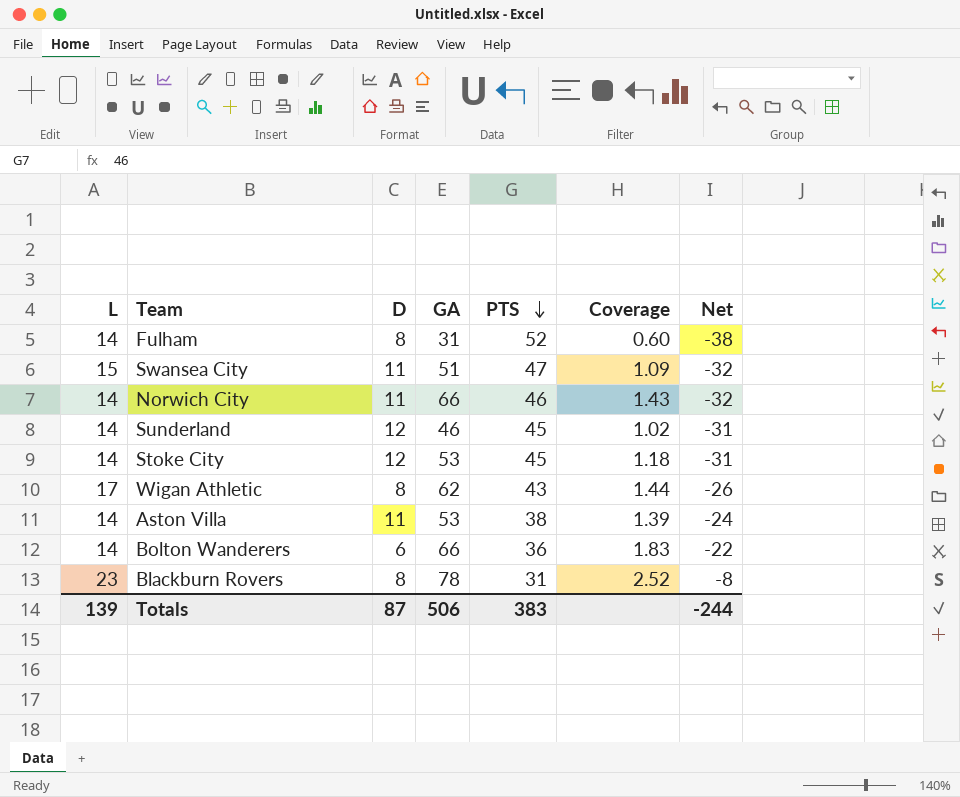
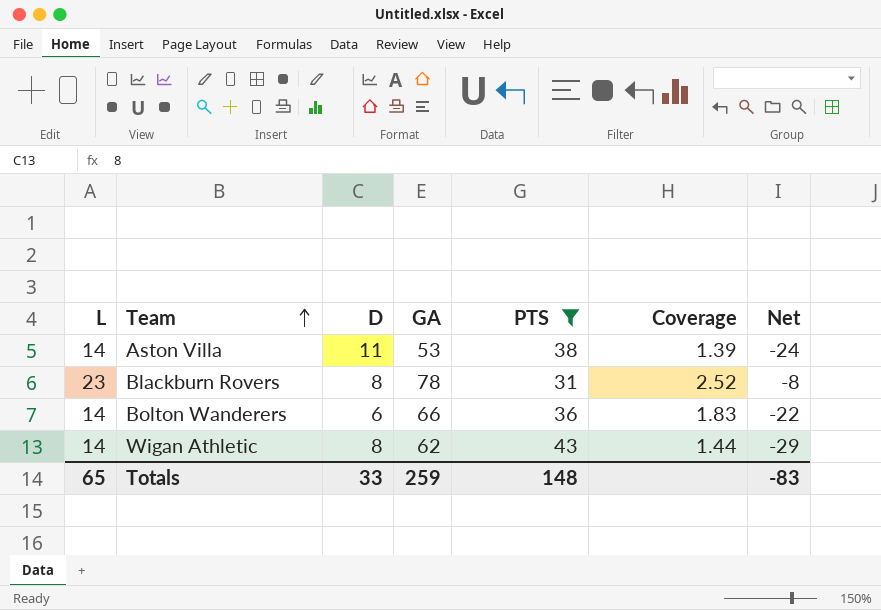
filter: none -> PTS <= 43
row order: PTS descending -> Team ascending
Wigan Athletic | L: 17 -> 14
Wigan Athletic | Net: -26 -> -29
Totals | L: 139 -> 65
Totals | D: 87 -> 33
Totals | GA: 506 -> 259
Totals | PTS: 383 -> 148
Totals | Net: -244 -> -83

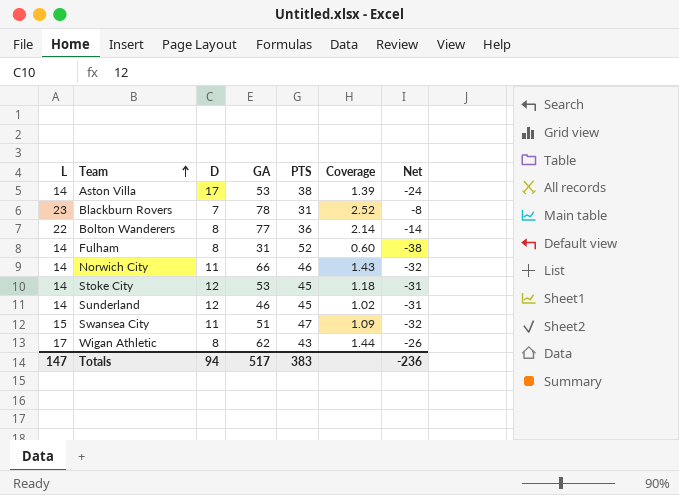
filter: PTS <= 43 -> none
Aston Villa | D: 11 -> 17
Blackburn Rovers | D: 8 -> 7
Bolton Wanderers | L: 14 -> 22
Bolton Wanderers | D: 6 -> 8
Bolton Wanderers | GA: 66 -> 77
Bolton Wanderers | Coverage: 1.83 -> 2.14
Bolton Wanderers | Net: -22 -> -14
Wigan Athletic | L: 14 -> 17
Wigan Athletic | Net: -29 -> -26
Totals | L: 65 -> 147
Totals | D: 33 -> 94
Totals | GA: 259 -> 517
Totals | PTS: 148 -> 383
Totals | Net: -83 -> -236

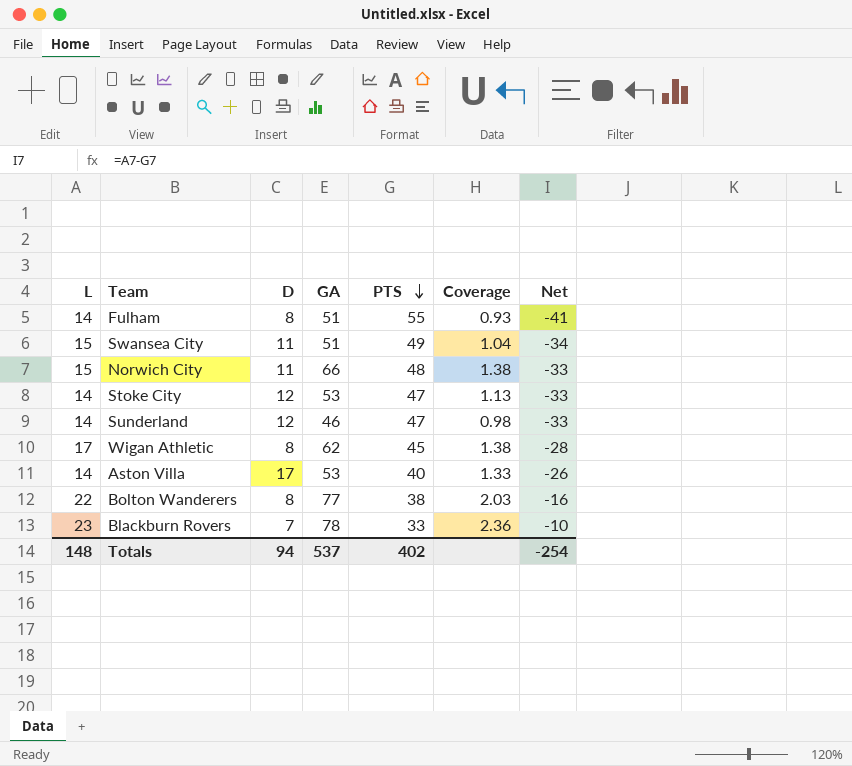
row order: Team ascending -> PTS descending
Fulham | GA: 31 -> 51
Fulham | PTS: 52 -> 55
Fulham | Coverage: 0.60 -> 0.93
Fulham | Net: -38 -> -41
Swansea City | PTS: 47 -> 49
Swansea City | Coverage: 1.09 -> 1.04
Swansea City | Net: -32 -> -34
Norwich City | L: 14 -> 15
Norwich City | PTS: 46 -> 48
Norwich City | Coverage: 1.43 -> 1.38
Norwich City | Net: -32 -> -33
Stoke City | PTS: 45 -> 47
Stoke City | Coverage: 1.18 -> 1.13
Stoke City | Net: -31 -> -33
Sunderland | PTS: 45 -> 47
Sunderland | Coverage: 1.02 -> 0.98
Sunderland | Net: -31 -> -33
Wigan Athletic | PTS: 43 -> 45
Wigan Athletic | Coverage: 1.44 -> 1.38
Wigan Athletic | Net: -26 -> -28
Aston Villa | PTS: 38 -> 40
Aston Villa | Coverage: 1.39 -> 1.33
Aston Villa | Net: -24 -> -26
Bolton Wanderers | PTS: 36 -> 38
Bolton Wanderers | Coverage: 2.14 -> 2.03
Bolton Wanderers | Net: -14 -> -16
Blackburn Rovers | PTS: 31 -> 33
Blackburn Rovers | Coverage: 2.52 -> 2.36
Blackburn Rovers | Net: -8 -> -10
Totals | L: 147 -> 148
Totals | GA: 517 -> 537
Totals | PTS: 383 -> 402
Totals | Net: -236 -> -254

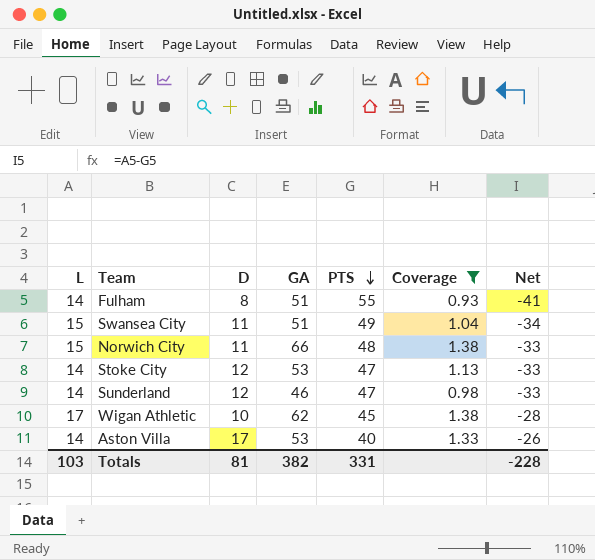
filter: none -> Coverage <= 1.38
Wigan Athletic | D: 8 -> 10
Totals | L: 148 -> 103
Totals | D: 94 -> 81
Totals | GA: 537 -> 382
Totals | PTS: 402 -> 331
Totals | Net: -254 -> -228

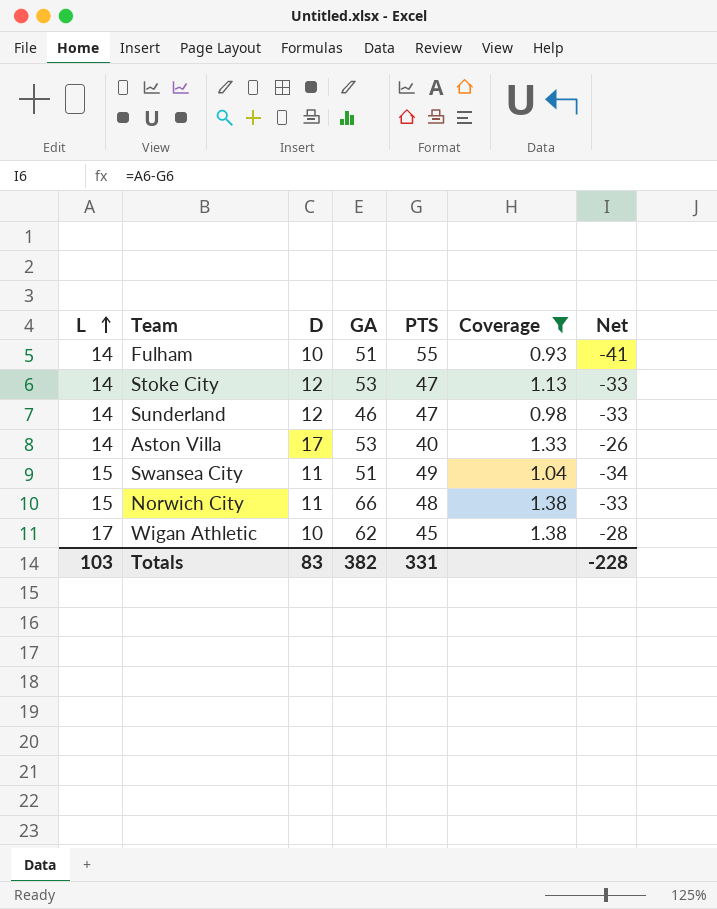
row order: PTS descending -> L ascending
Fulham | D: 8 -> 10
Totals | D: 81 -> 83

